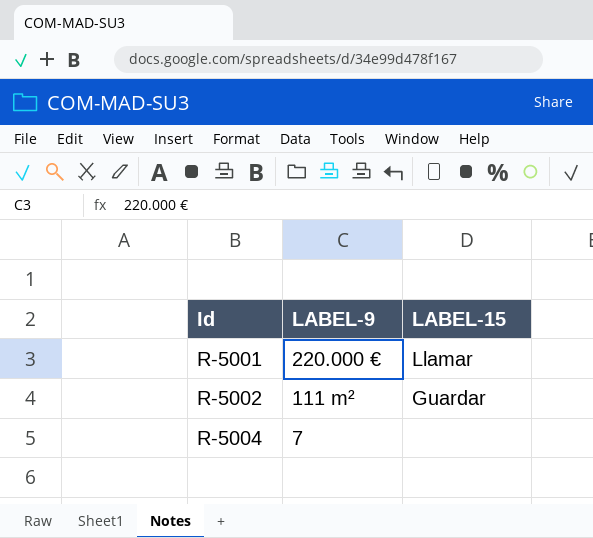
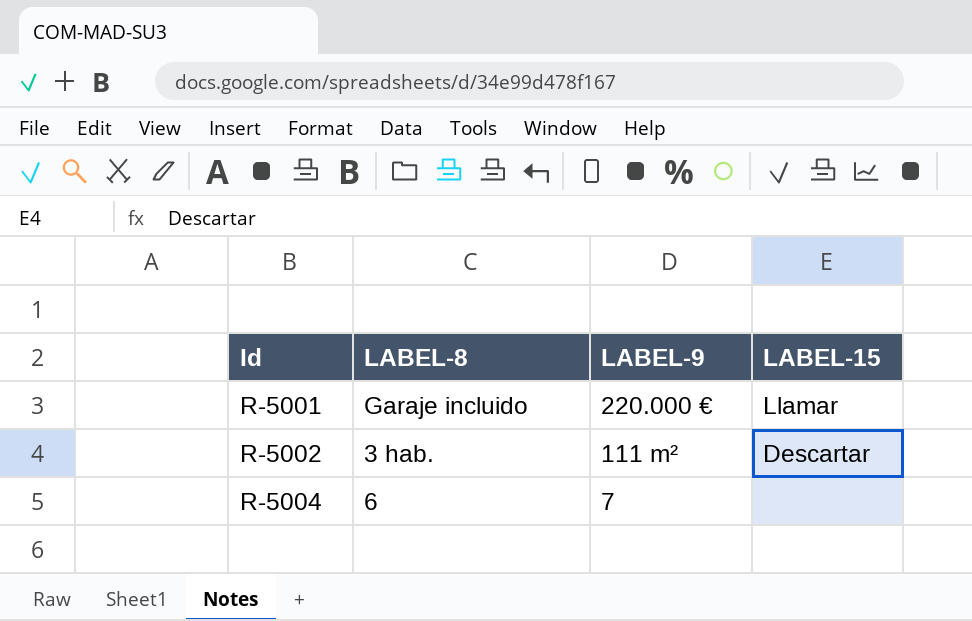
column LABEL-8 | position: none -> 2
R-5002 | LABEL-15: Guardar -> Descartar

